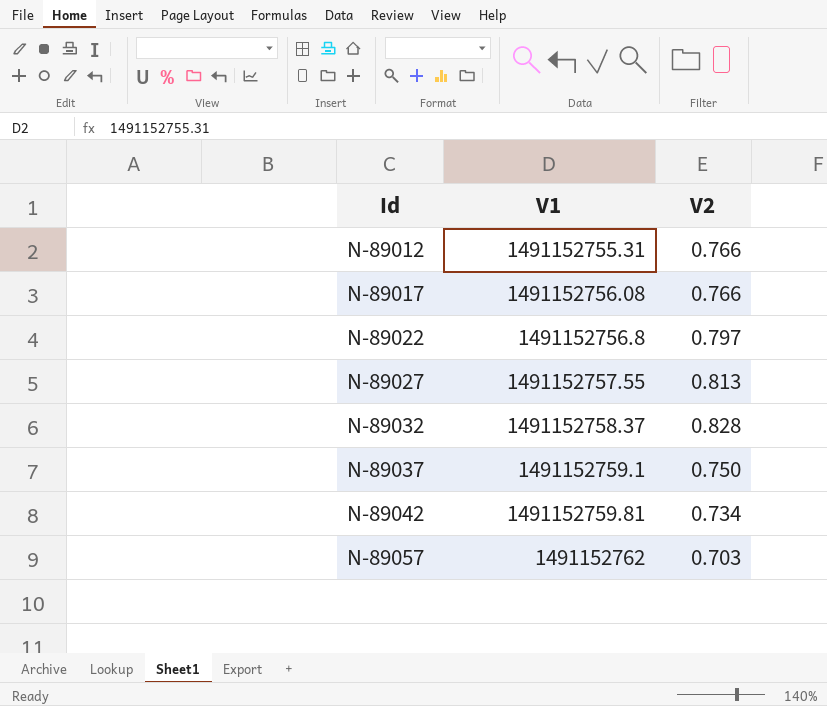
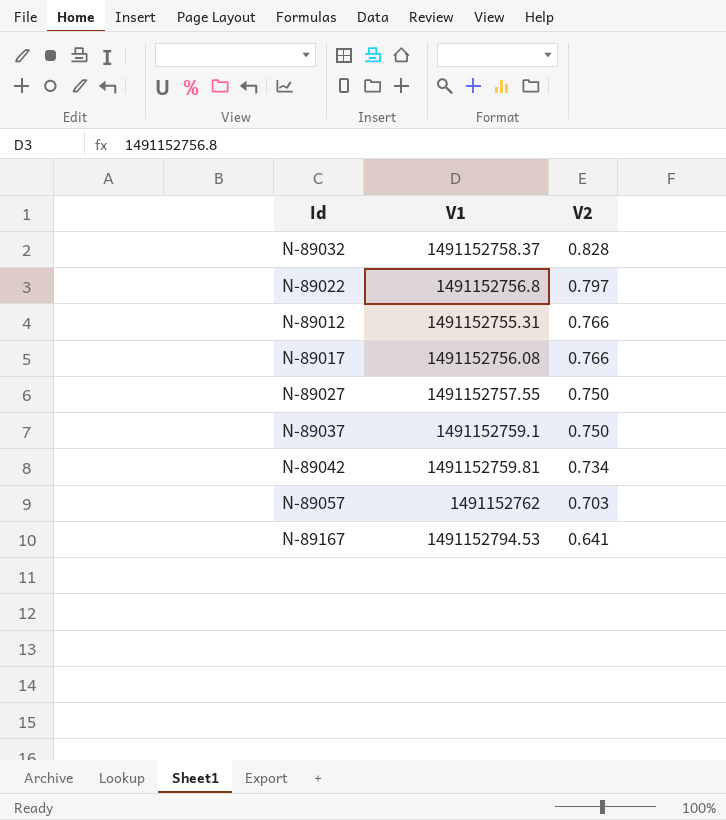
row order: Id ascending -> V2 descending
N-89027 | V2: 0.813 -> 0.750
row N-89167: none -> 1491152794.53 | 0.641

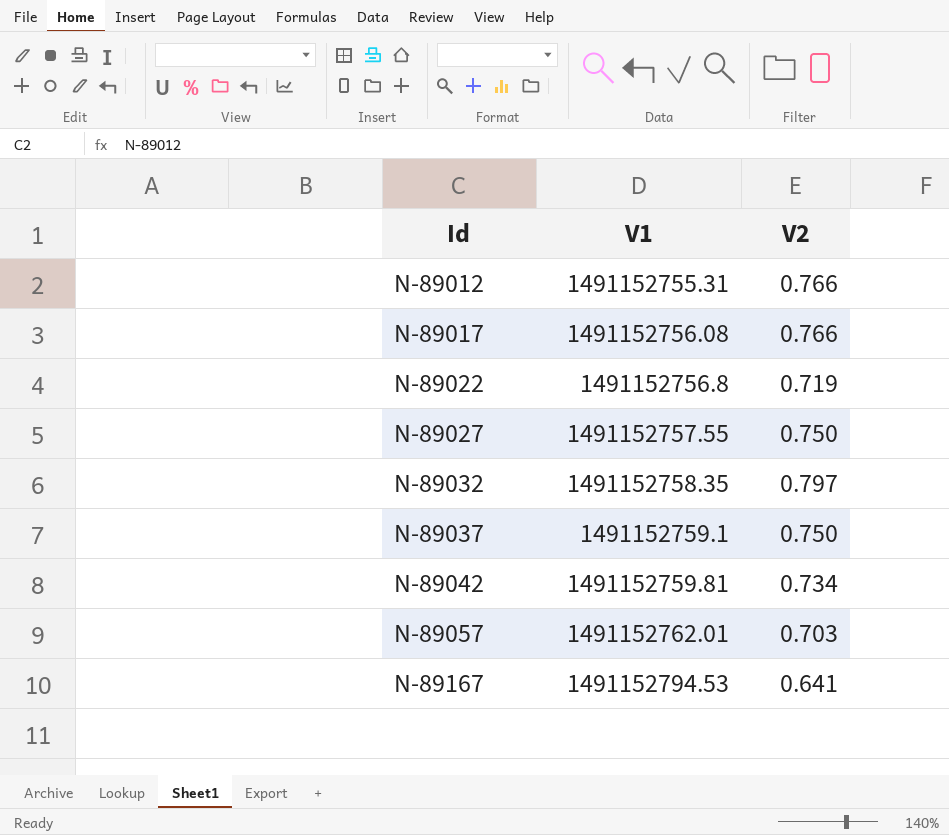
row order: V2 descending -> Id ascending
N-89022 | V2: 0.797 -> 0.719
N-89032 | V1: 1491152758.37 -> 1491152758.35
N-89032 | V2: 0.828 -> 0.797
N-89057 | V1: 1491152762 -> 1491152762.01

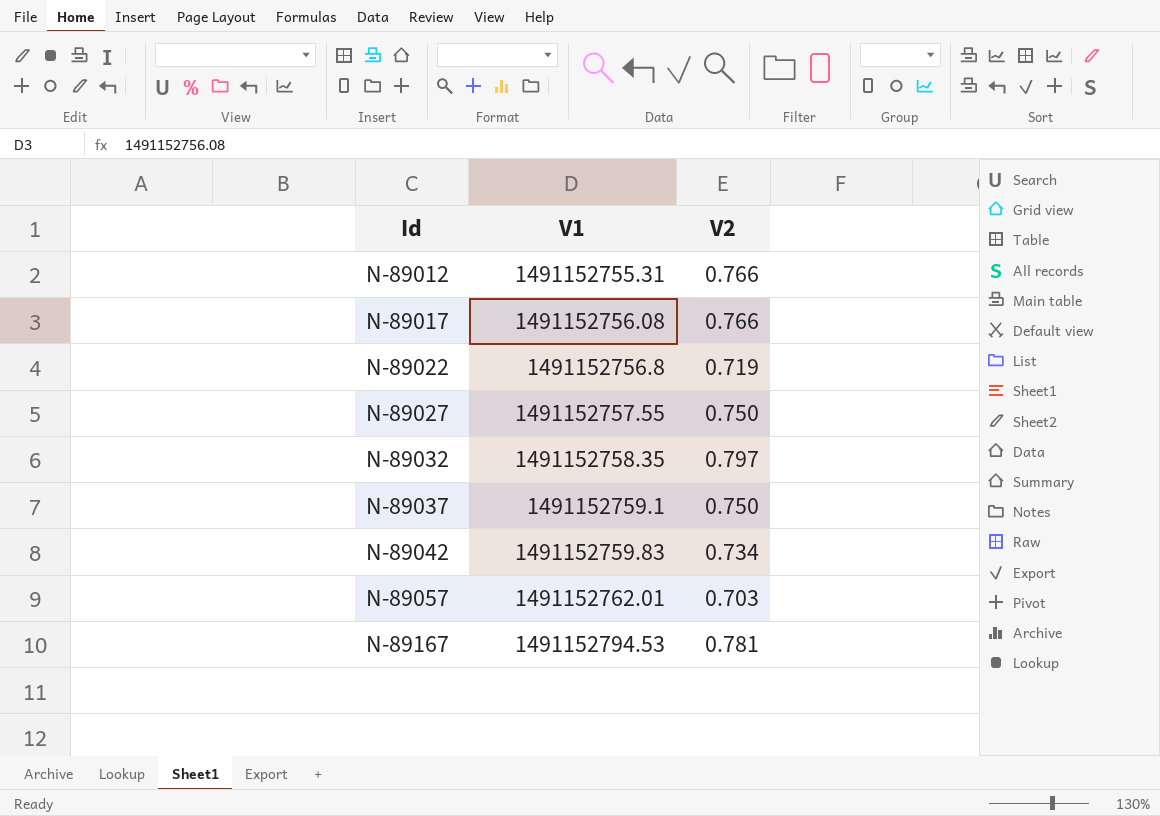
N-89042 | V1: 1491152759.81 -> 1491152759.83
N-89167 | V2: 0.641 -> 0.781

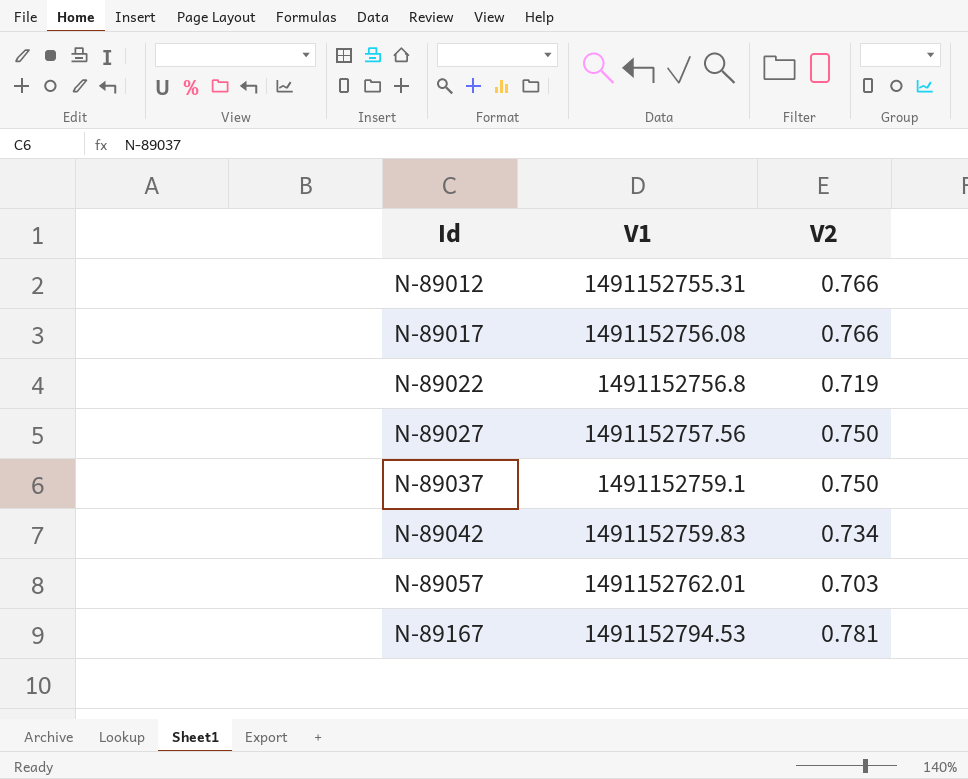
row N-89032: 1491152758.35 | 0.797 -> none
N-89027 | V1: 1491152757.55 -> 1491152757.56

